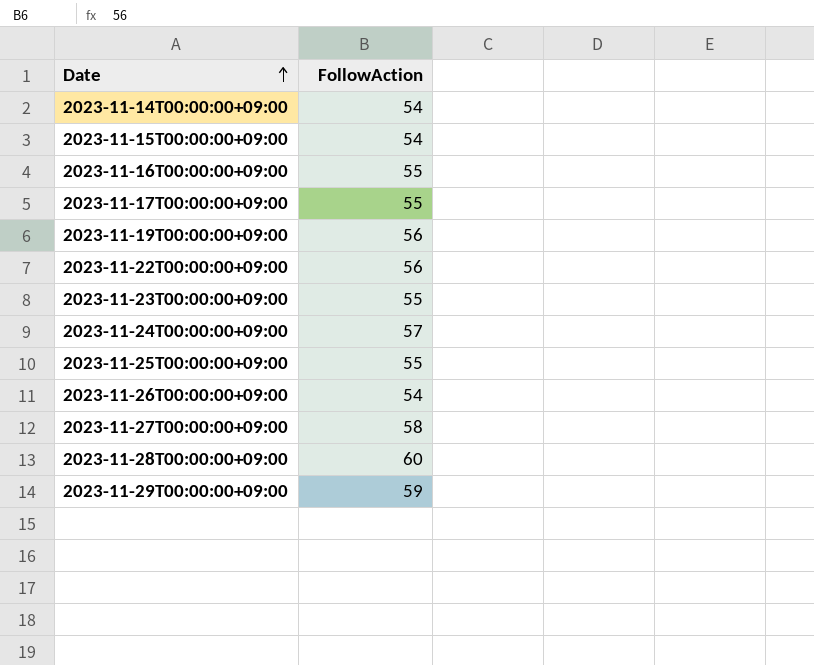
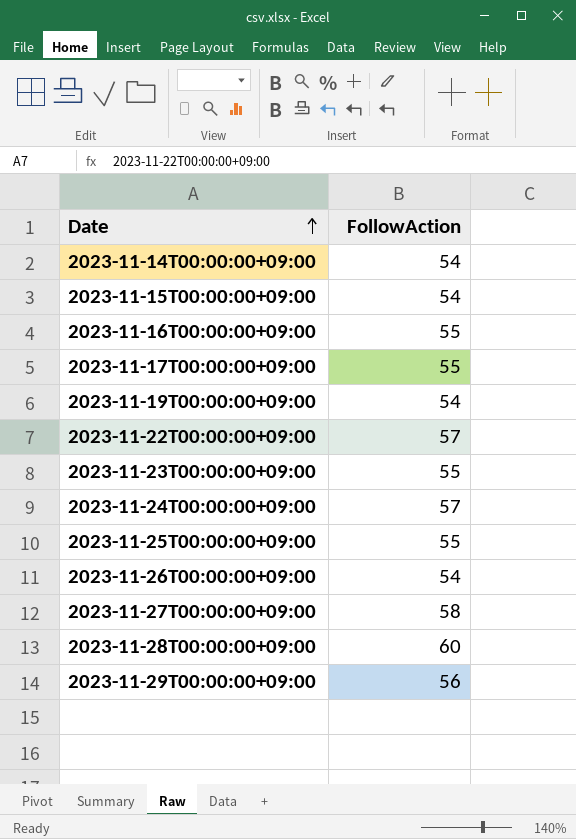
2023-11-19T00:00:00+09:00 | FollowAction: 56 -> 54
2023-11-22T00:00:00+09:00 | FollowAction: 56 -> 57
2023-11-29T00:00:00+09:00 | FollowAction: 59 -> 56

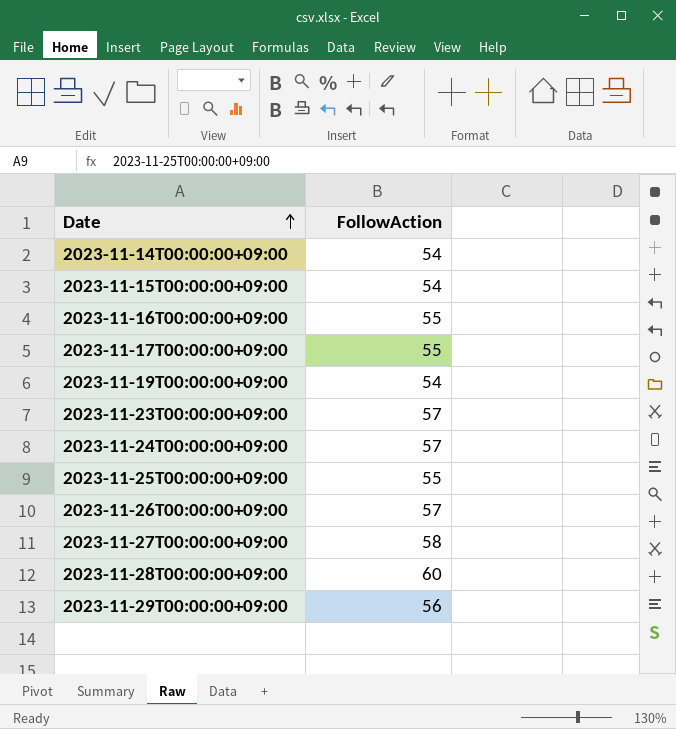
row 2023-11-22T00:00:00+09:00: 57 -> none
2023-11-23T00:00:00+09:00 | FollowAction: 55 -> 57
2023-11-26T00:00:00+09:00 | FollowAction: 54 -> 57

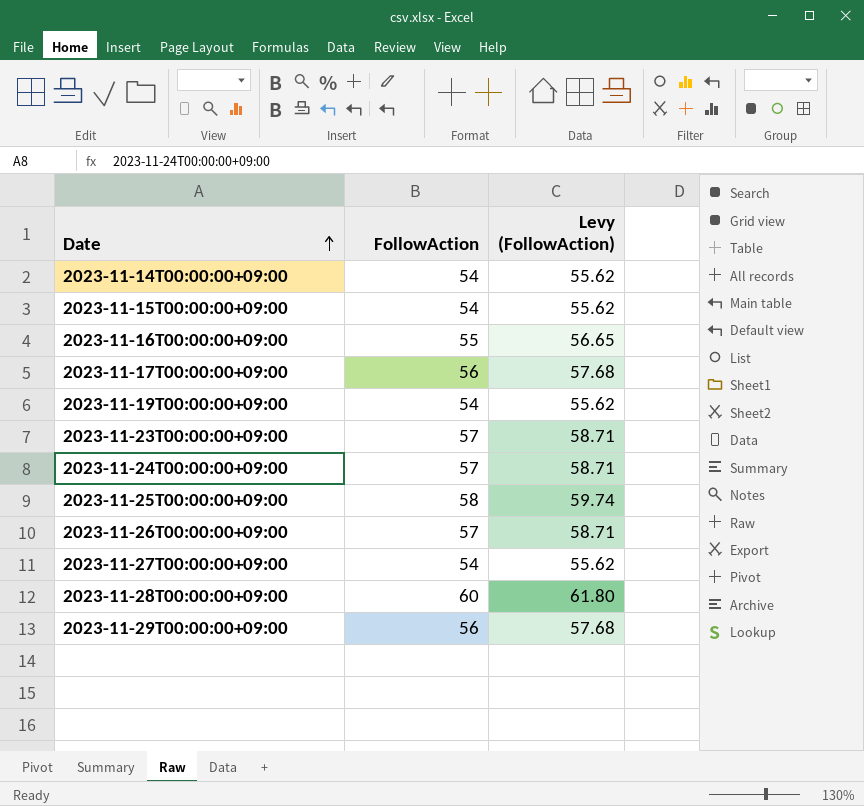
column Levy (FollowAction) | formula: none -> [FollowAction] * 1.03
2023-11-17T00:00:00+09:00 | FollowAction: 55 -> 56
2023-11-25T00:00:00+09:00 | FollowAction: 55 -> 58
2023-11-27T00:00:00+09:00 | FollowAction: 58 -> 54

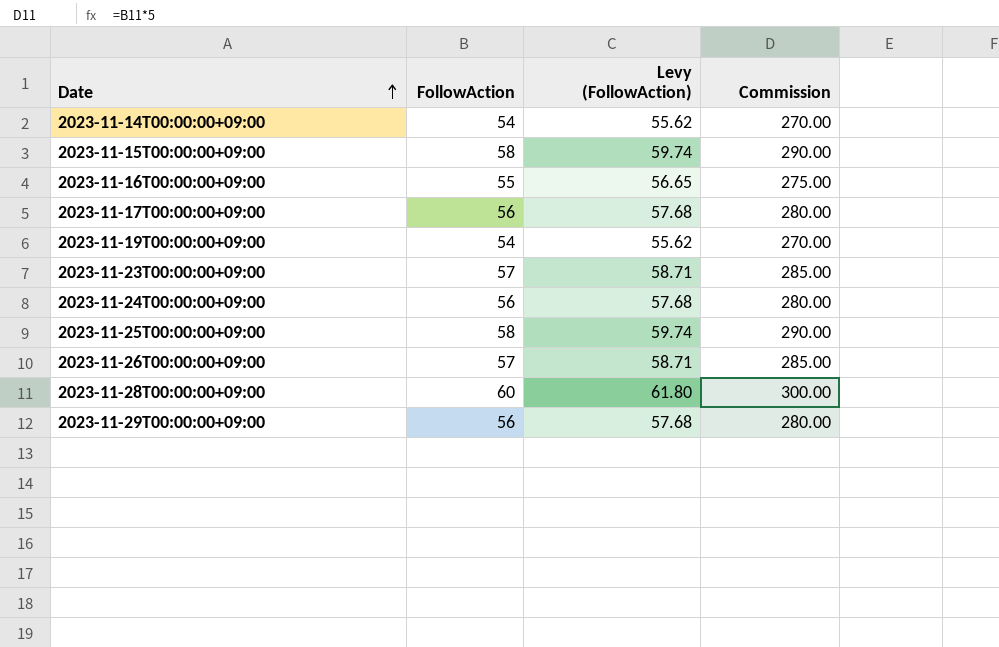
column Commission | formula: none -> [FollowAction] * 5
row 2023-11-27T00:00:00+09:00: 54 | 55.62 -> none
2023-11-15T00:00:00+09:00 | FollowAction: 54 -> 58
2023-11-15T00:00:00+09:00 | Levy (FollowAction): 55.62 -> 59.74
2023-11-24T00:00:00+09:00 | FollowAction: 57 -> 56
2023-11-24T00:00:00+09:00 | Levy (FollowAction): 58.71 -> 57.68

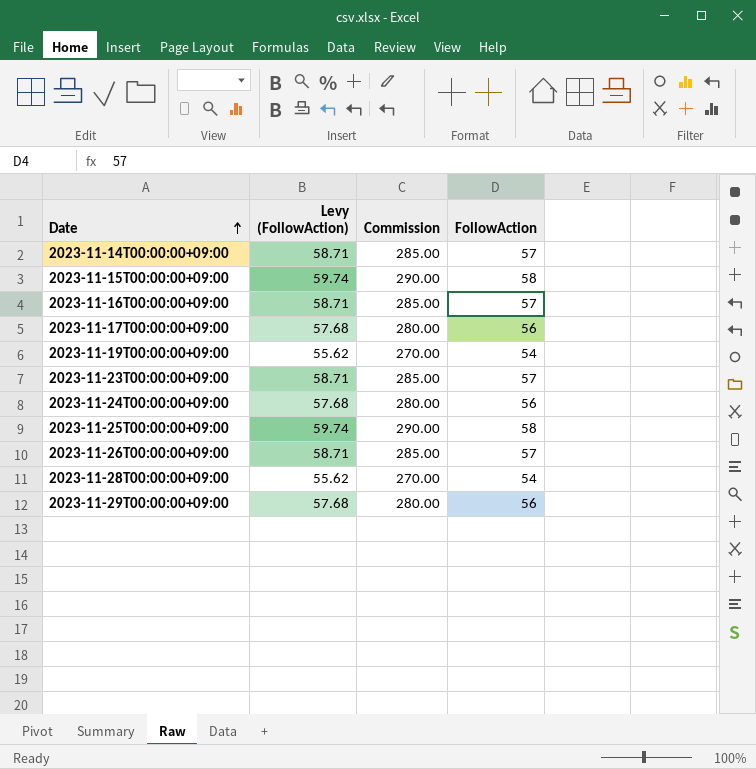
column FollowAction | position: 2 -> 4
2023-11-14T00:00:00+09:00 | Levy (FollowAction): 55.62 -> 58.71
2023-11-14T00:00:00+09:00 | Commission: 270.00 -> 285.00
2023-11-14T00:00:00+09:00 | FollowAction: 54 -> 57
2023-11-16T00:00:00+09:00 | Levy (FollowAction): 56.65 -> 58.71
2023-11-16T00:00:00+09:00 | Commission: 275.00 -> 285.00
2023-11-16T00:00:00+09:00 | FollowAction: 55 -> 57
2023-11-28T00:00:00+09:00 | Levy (FollowAction): 61.80 -> 55.62
2023-11-28T00:00:00+09:00 | Commission: 300.00 -> 270.00
2023-11-28T00:00:00+09:00 | FollowAction: 60 -> 54

